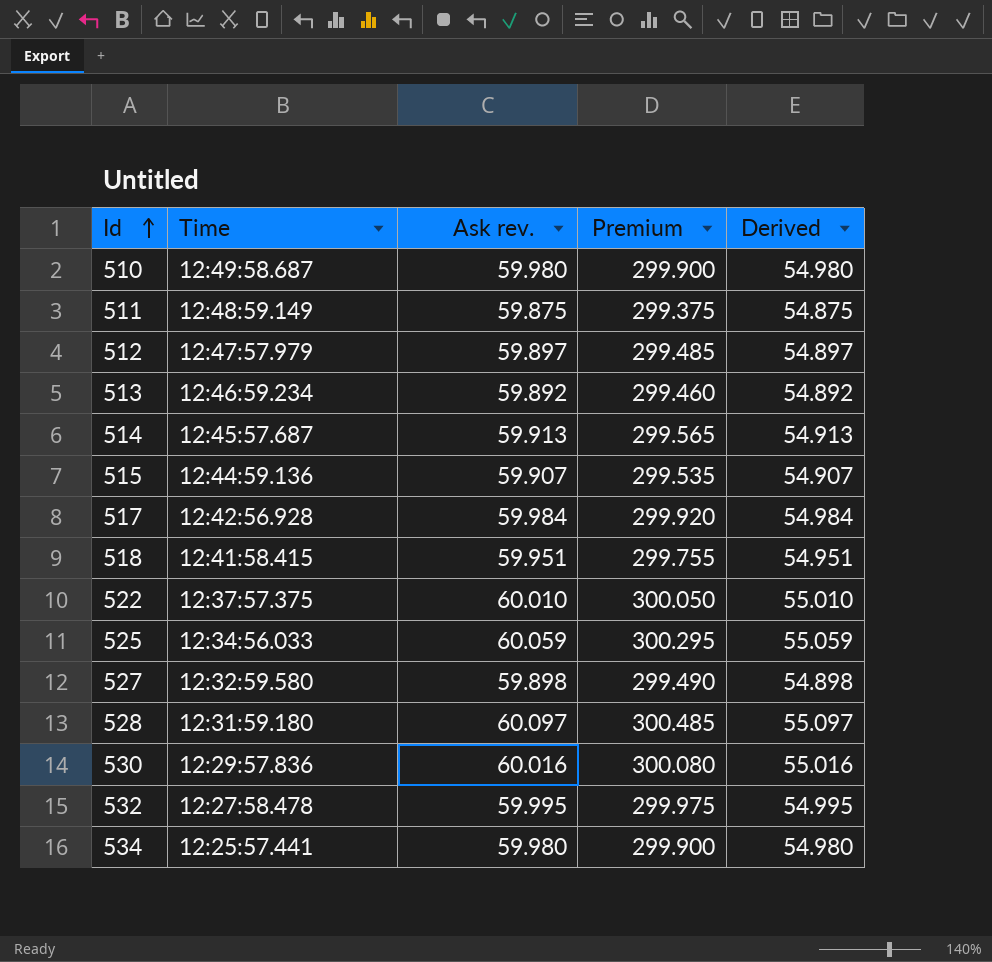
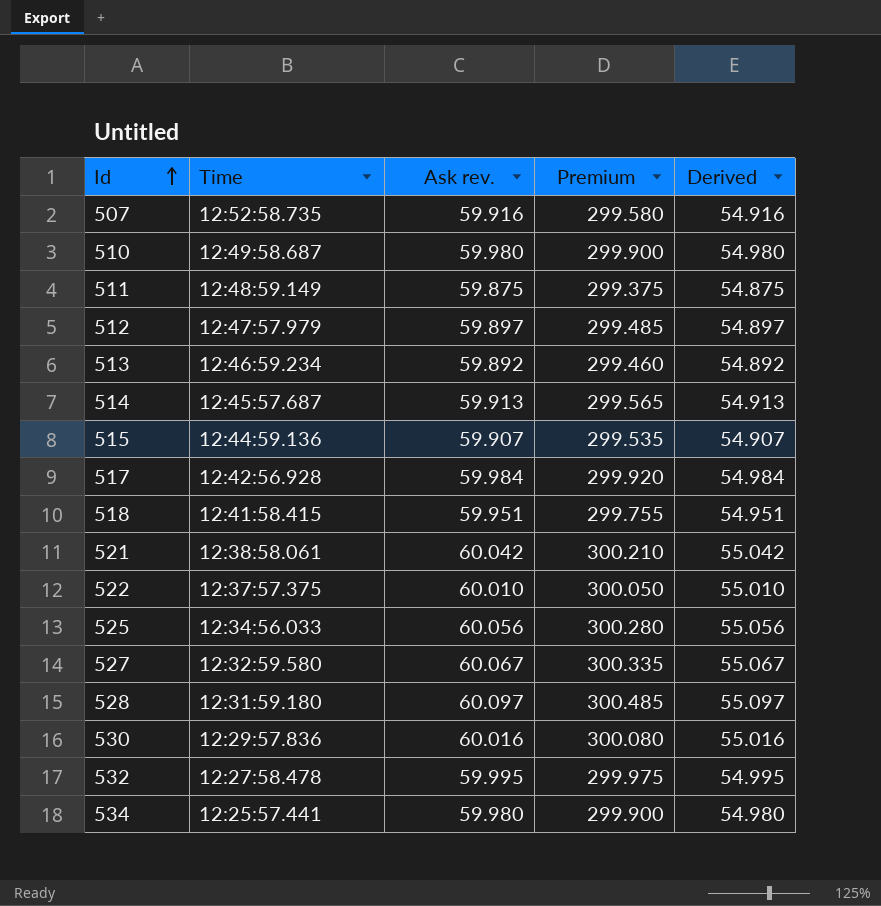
row 507: none -> 12:52:58.735 | 59.916 | 299.580 | 54.916
row 521: none -> 12:38:58.061 | 60.042 | 300.210 | 55.042
525 | Ask rev.: 60.059 -> 60.056
525 | Premium: 300.295 -> 300.280
525 | Derived: 55.059 -> 55.056
527 | Ask rev.: 59.898 -> 60.067
527 | Premium: 299.490 -> 300.335
527 | Derived: 54.898 -> 55.067

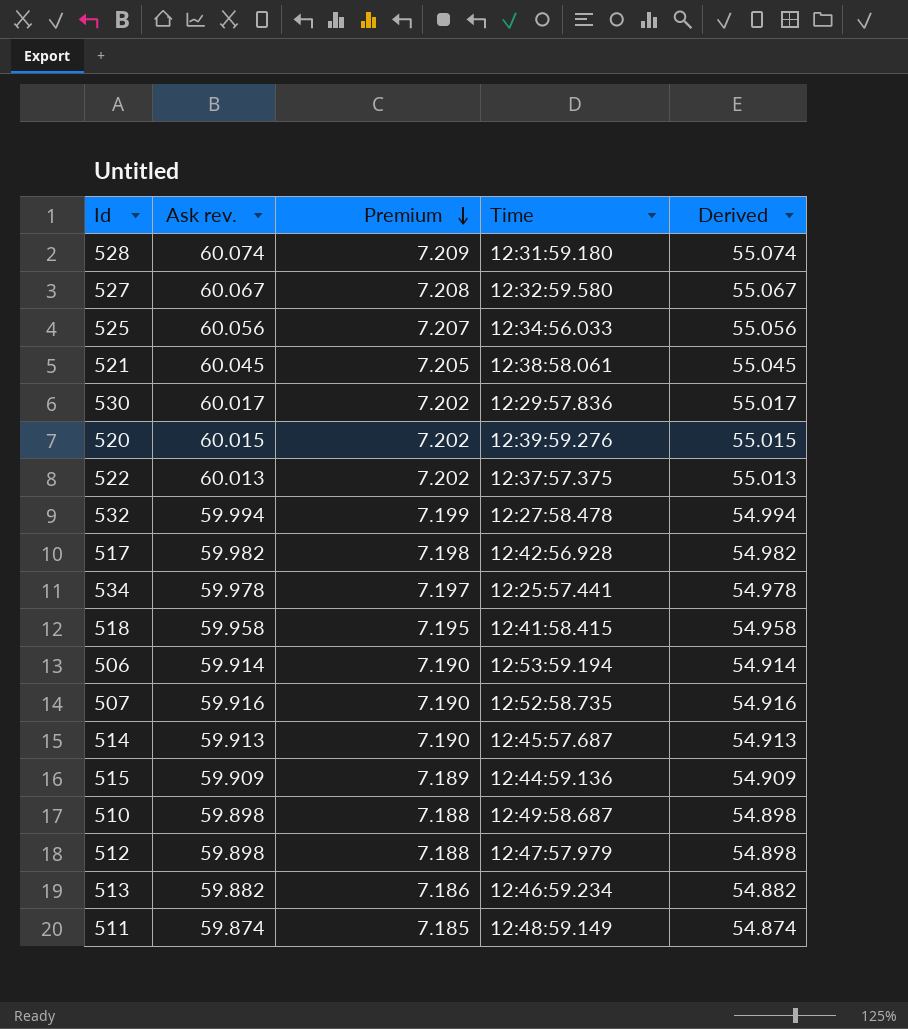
row order: Id ascending -> Premium descending
column Premium | formula: [Ask rev.] * 5 -> [Ask rev.] * 0.12
column Time | position: 2 -> 4
528 | Ask rev.: 60.097 -> 60.074
528 | Derived: 55.097 -> 55.074
521 | Ask rev.: 60.042 -> 60.045
521 | Derived: 55.042 -> 55.045
530 | Ask rev.: 60.016 -> 60.017
530 | Derived: 55.016 -> 55.017
row 520: none -> 60.015 | 7.202 | 12:39:59.276 | 55.015
522 | Ask rev.: 60.010 -> 60.013
522 | Derived: 55.010 -> 55.013
532 | Ask rev.: 59.995 -> 59.994
532 | Derived: 54.995 -> 54.994
517 | Ask rev.: 59.984 -> 59.982
517 | Derived: 54.984 -> 54.982
534 | Ask rev.: 59.980 -> 59.978
534 | Derived: 54.980 -> 54.978
518 | Ask rev.: 59.951 -> 59.958
518 | Derived: 54.951 -> 54.958
row 506: none -> 59.914 | 7.190 | 12:53:59.194 | 54.914
515 | Ask rev.: 59.907 -> 59.909
515 | Derived: 54.907 -> 54.909
510 | Ask rev.: 59.980 -> 59.898
510 | Derived: 54.980 -> 54.898
512 | Ask rev.: 59.897 -> 59.898
512 | Derived: 54.897 -> 54.898
513 | Ask rev.: 59.892 -> 59.882
513 | Derived: 54.892 -> 54.882
511 | Ask rev.: 59.875 -> 59.874
511 | Derived: 54.875 -> 54.874

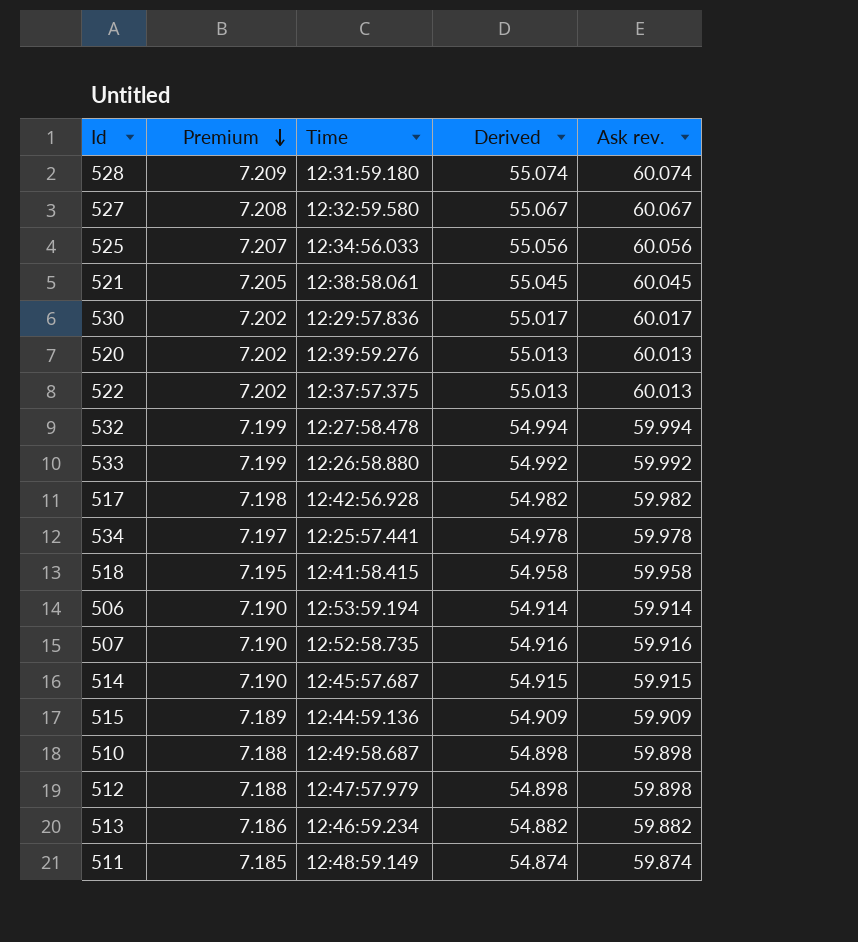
column Ask rev. | position: 2 -> 5
520 | Derived: 55.015 -> 55.013
520 | Ask rev.: 60.015 -> 60.013
row 533: none -> 7.199 | 12:26:58.880 | 54.992 | 59.992
514 | Derived: 54.913 -> 54.915
514 | Ask rev.: 59.913 -> 59.915

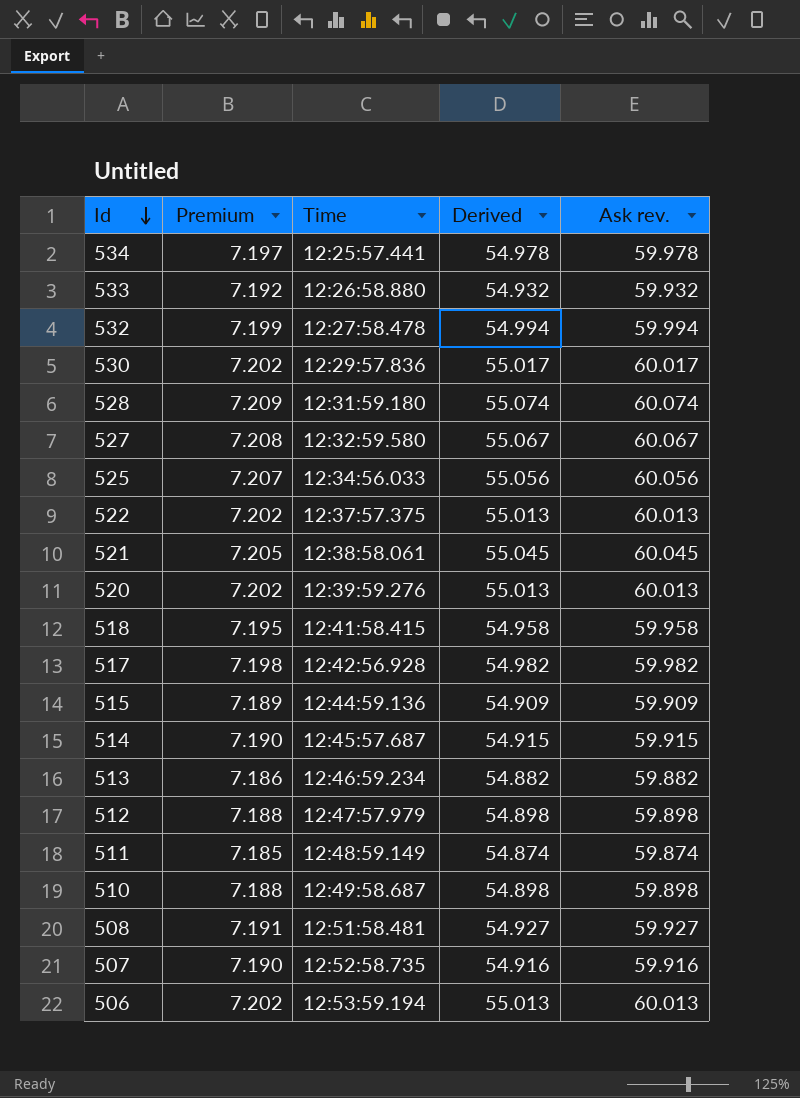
row order: Premium descending -> Id descending
533 | Premium: 7.199 -> 7.192
533 | Derived: 54.992 -> 54.932
533 | Ask rev.: 59.992 -> 59.932
row 508: none -> 7.191 | 12:51:58.481 | 54.927 | 59.927
506 | Premium: 7.190 -> 7.202
506 | Derived: 54.914 -> 55.013
506 | Ask rev.: 59.914 -> 60.013

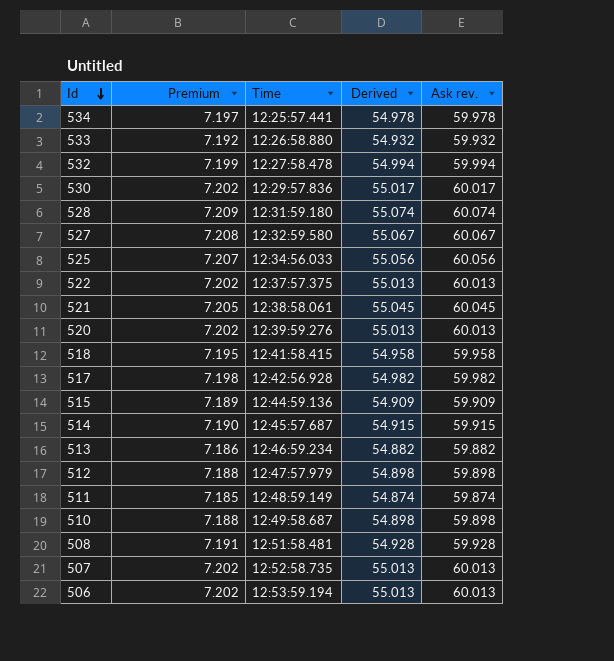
508 | Derived: 54.927 -> 54.928
508 | Ask rev.: 59.927 -> 59.928
507 | Premium: 7.190 -> 7.202
507 | Derived: 54.916 -> 55.013
507 | Ask rev.: 59.916 -> 60.013

